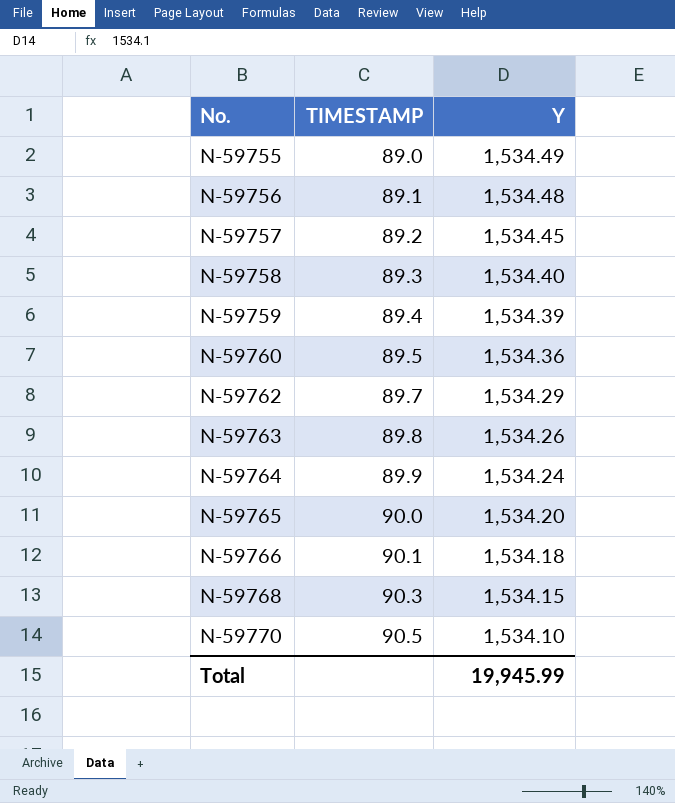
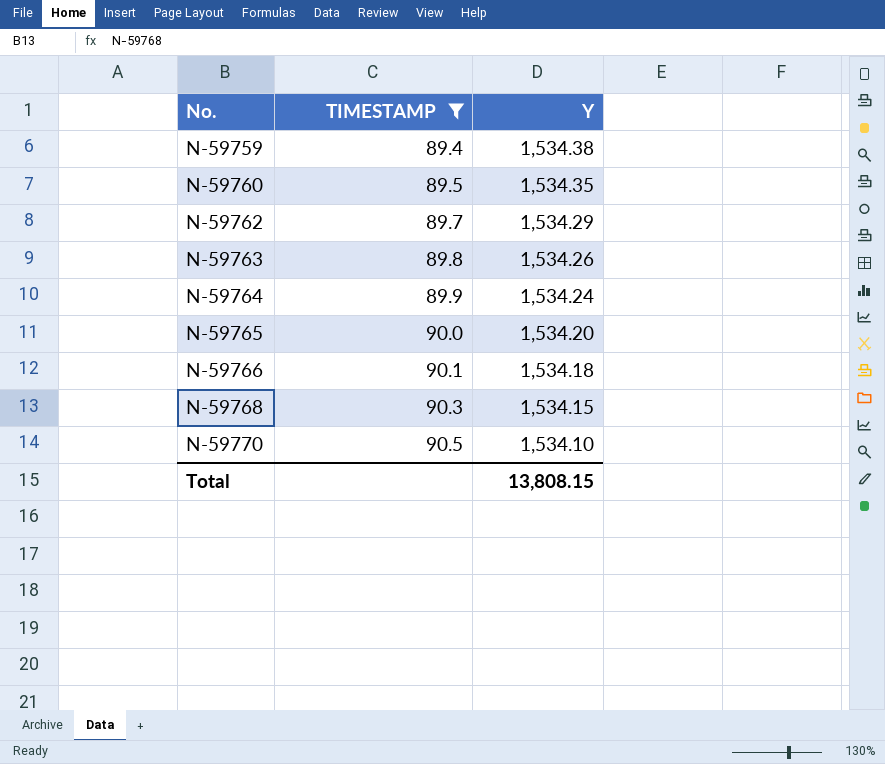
filter: none -> TIMESTAMP >= 89.4
N-59759 | Y: 1,534.39 -> 1,534.38
N-59760 | Y: 1,534.36 -> 1,534.35
Total | Y: 19,945.99 -> 13,808.15

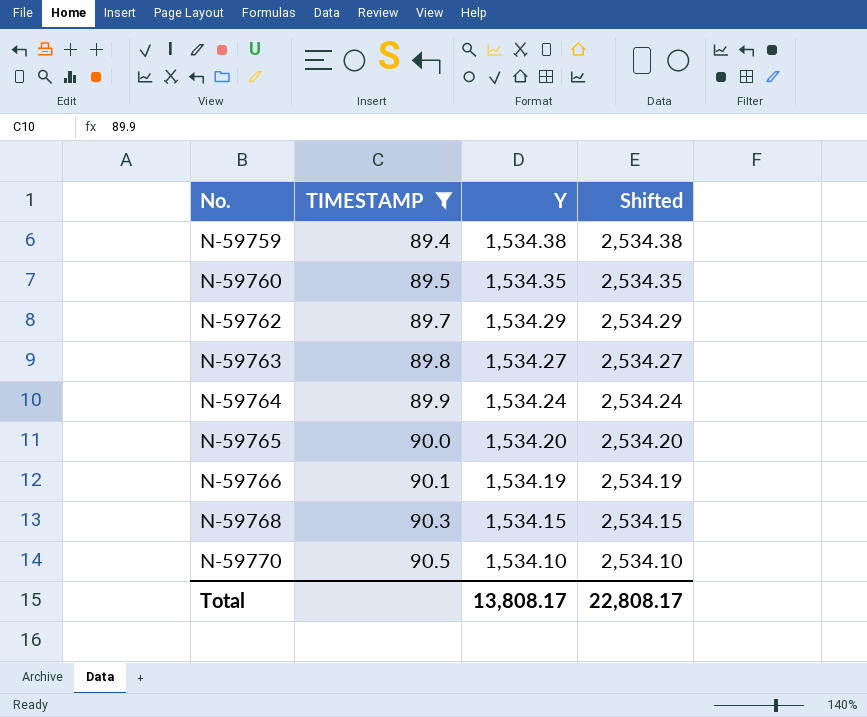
column Shifted | formula: none -> [Y] + 1000
N-59763 | Y: 1,534.26 -> 1,534.27
N-59766 | Y: 1,534.18 -> 1,534.19
Total | Y: 13,808.15 -> 13,808.17

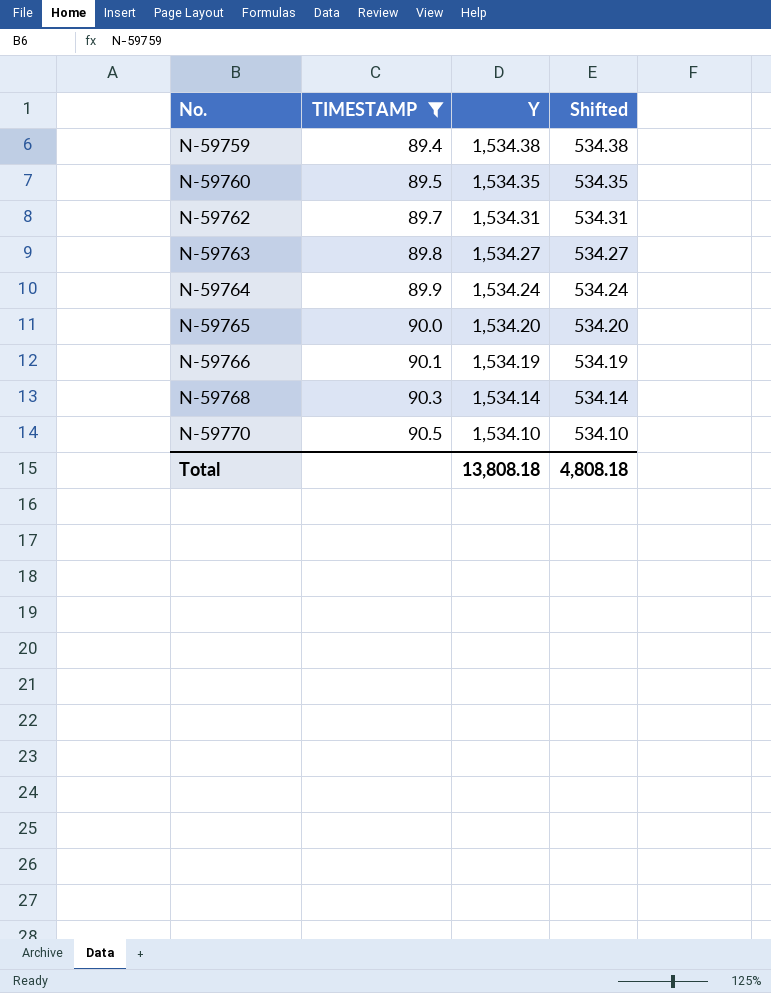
column Shifted | formula: [Y] + 1000 -> [Y] - 1000
N-59762 | Y: 1,534.29 -> 1,534.31
N-59768 | Y: 1,534.15 -> 1,534.14
Total | Y: 13,808.17 -> 13,808.18
Total | Shifted: 22,808.17 -> 4,808.18

